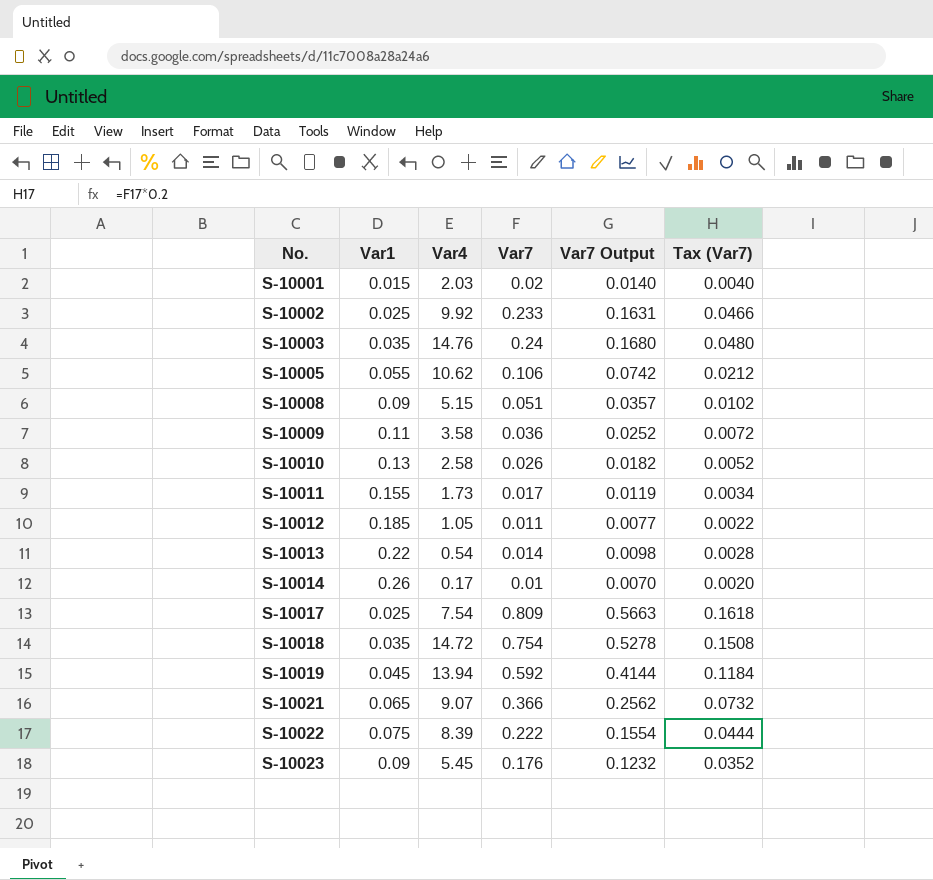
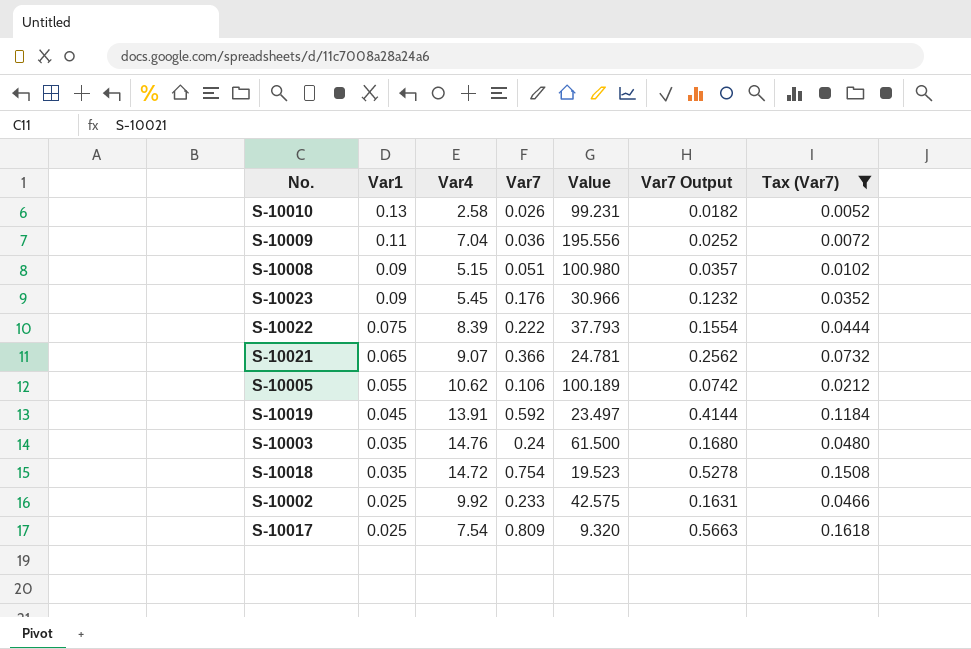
filter: none -> Tax (Var7) >= 0.0052
row order: No. ascending -> Var1 descending
column Value | formula: none -> [Var4] / [Var7]
S-10009 | Var4: 3.58 -> 7.04
S-10019 | Var4: 13.94 -> 13.91

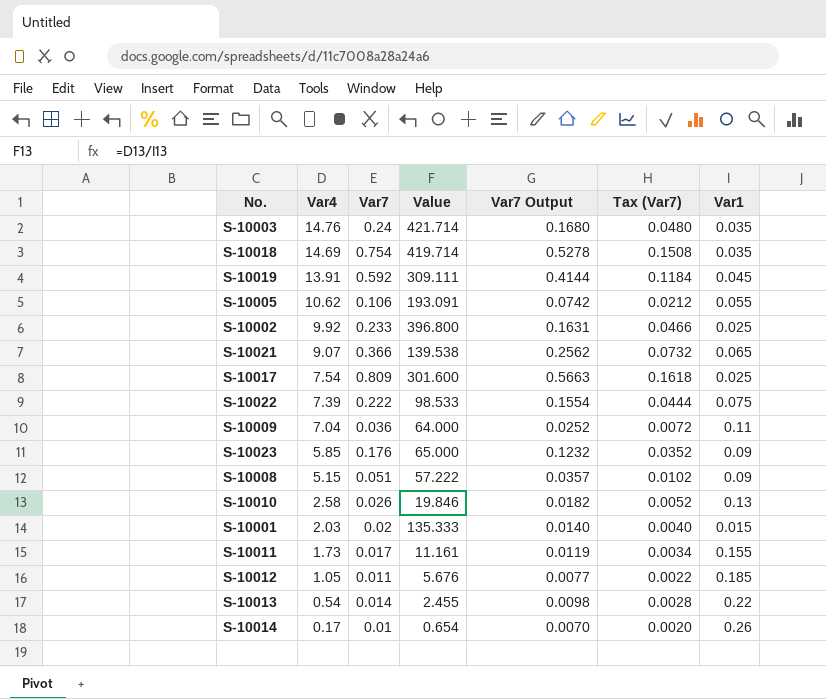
filter: Tax (Var7) >= 0.0052 -> none
row order: Var1 descending -> Var4 descending
column Value | formula: [Var4] / [Var7] -> [Var4] / [Var1]
column Var1 | position: 2 -> 7
S-10018 | Var4: 14.72 -> 14.69
S-10022 | Var4: 8.39 -> 7.39
S-10023 | Var4: 5.45 -> 5.85

